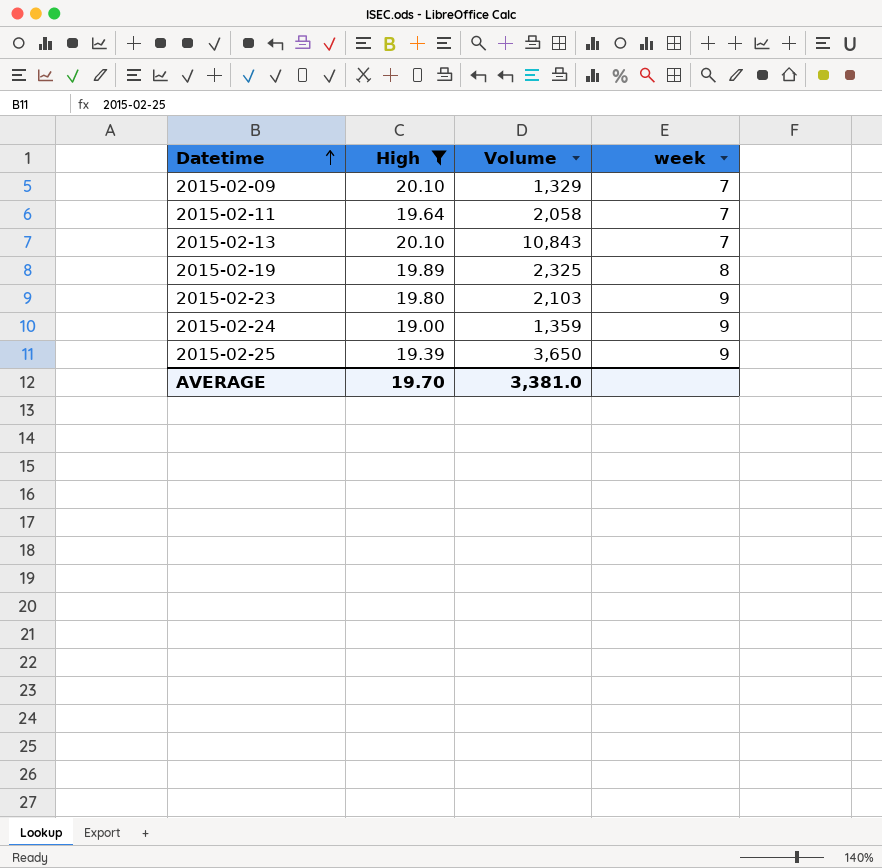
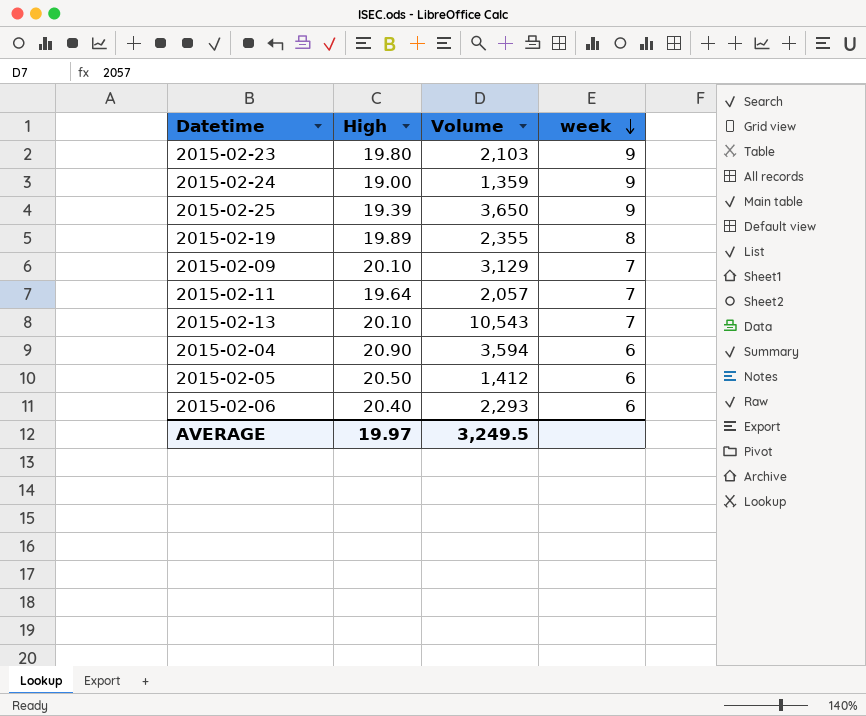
filter: High <= 20.10 -> none
row order: Datetime ascending -> week descending
2015-02-19 | Volume: 2,325 -> 2,355
2015-02-09 | Volume: 1,329 -> 3,129
2015-02-11 | Volume: 2,058 -> 2,057
2015-02-13 | Volume: 10,843 -> 10,543
AVERAGE | High: 19.70 -> 19.97
AVERAGE | Volume: 3,381.0 -> 3,249.5

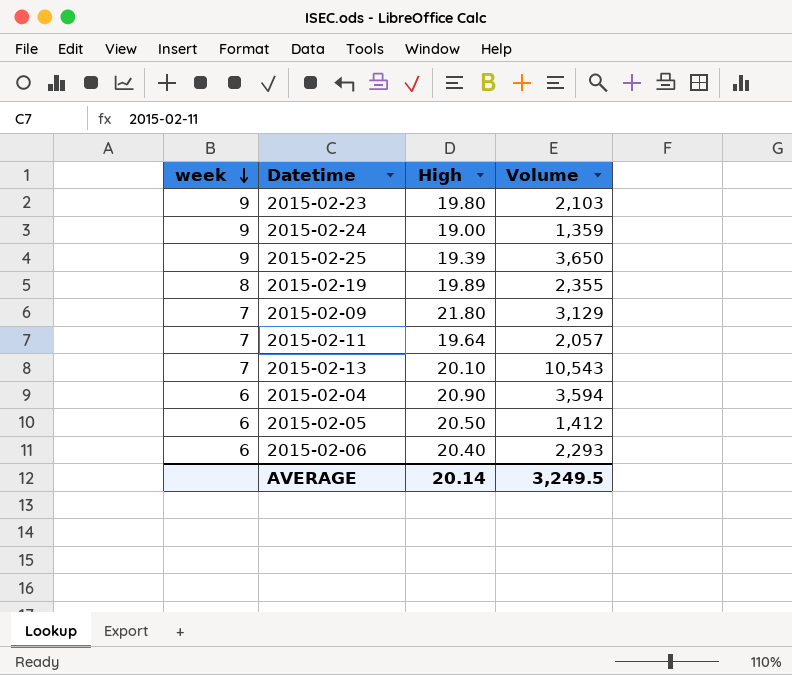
column week | position: 4 -> 1
2015-02-09 | High: 20.10 -> 21.80
AVERAGE | High: 19.97 -> 20.14

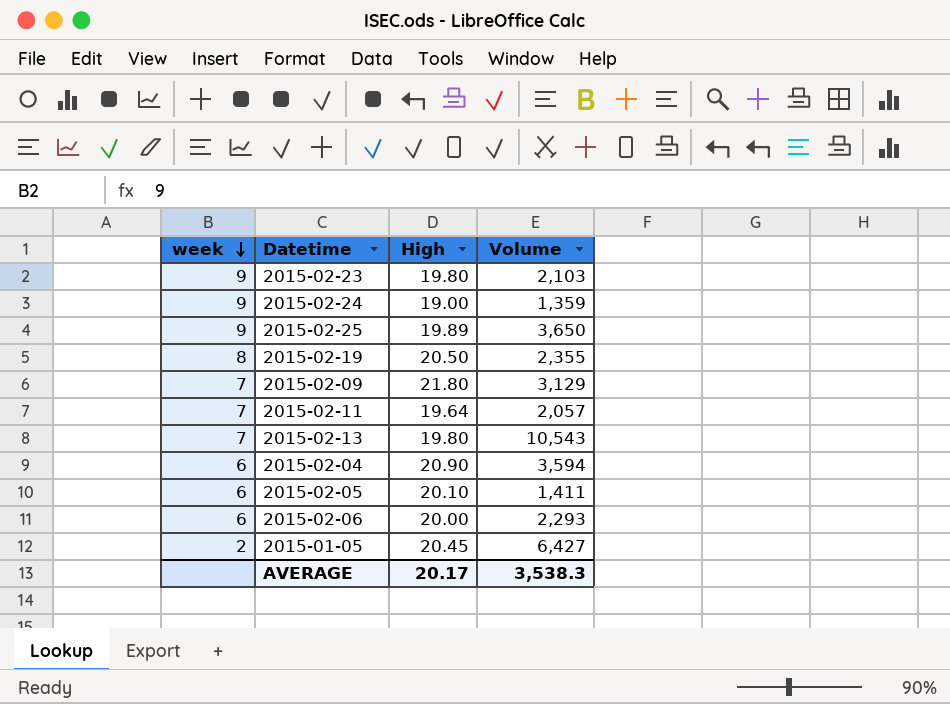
2015-02-25 | High: 19.39 -> 19.89
2015-02-19 | High: 19.89 -> 20.50
2015-02-13 | High: 20.10 -> 19.80
2015-02-05 | High: 20.50 -> 20.10
2015-02-05 | Volume: 1,412 -> 1,411
2015-02-06 | High: 20.40 -> 20.00
row 2015-01-05: none -> 2 | 20.45 | 6,427
AVERAGE | High: 20.14 -> 20.17
AVERAGE | Volume: 3,249.5 -> 3,538.3

